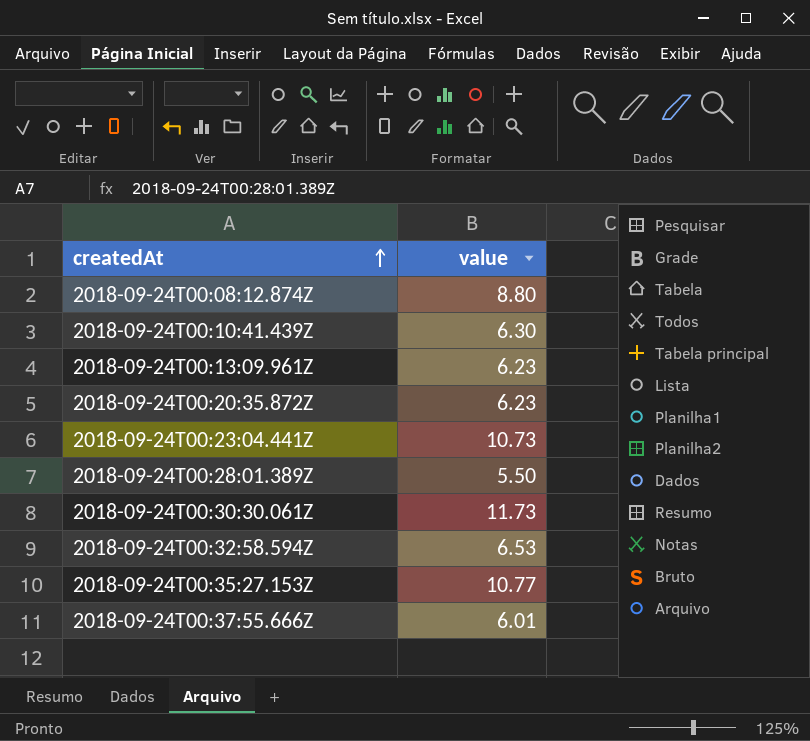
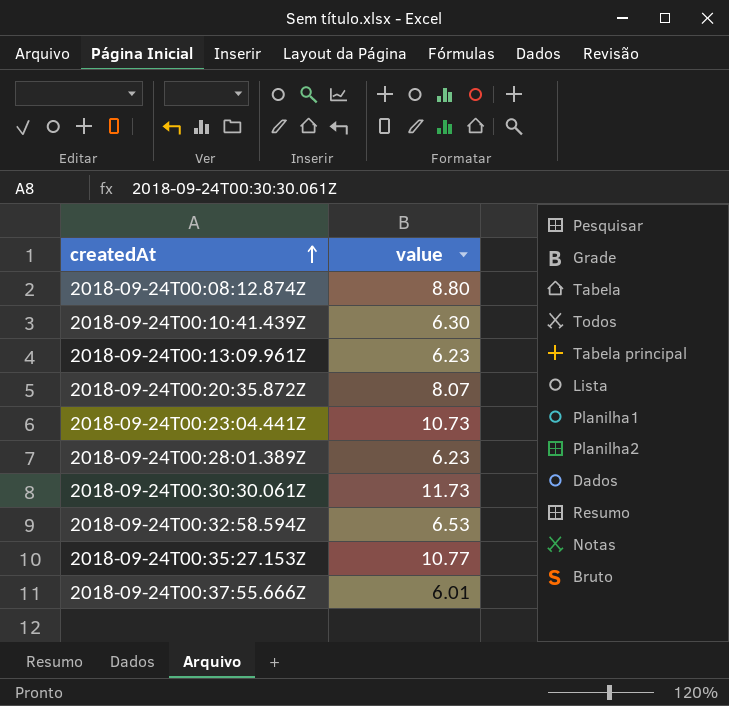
2018-09-24T00:20:35.872Z | value: 6.23 -> 8.07
2018-09-24T00:28:01.389Z | value: 5.50 -> 6.23

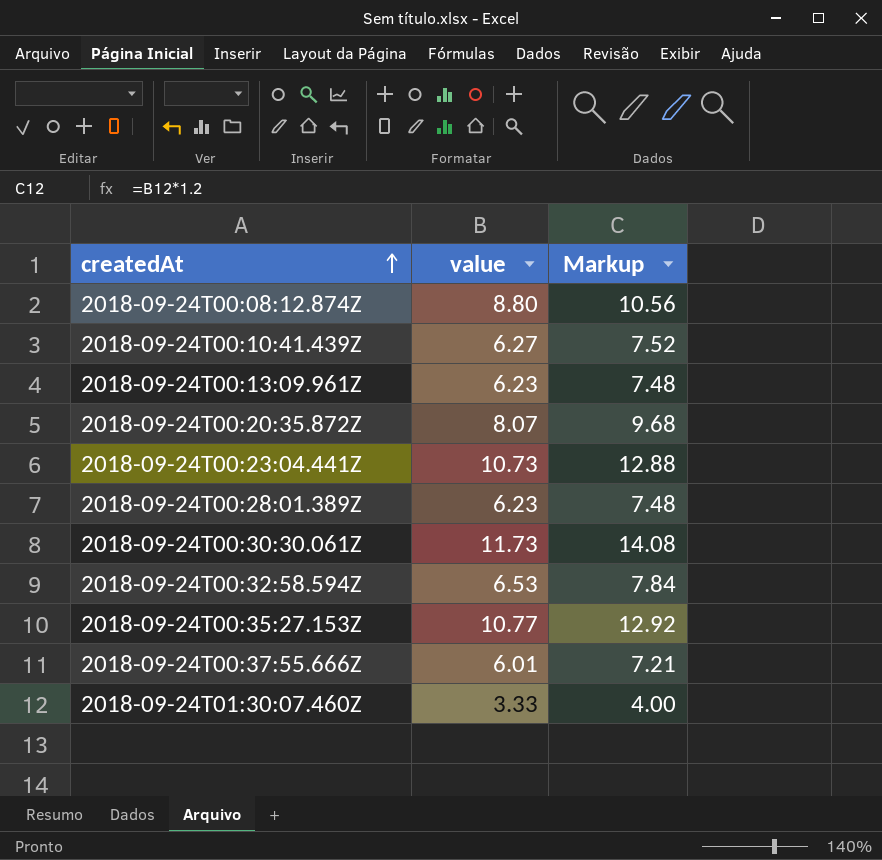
column Markup | formula: none -> [value] * 1.2
2018-09-24T00:10:41.439Z | value: 6.30 -> 6.27
row 2018-09-24T01:30:07.460Z: none -> 3.33 | 4.00

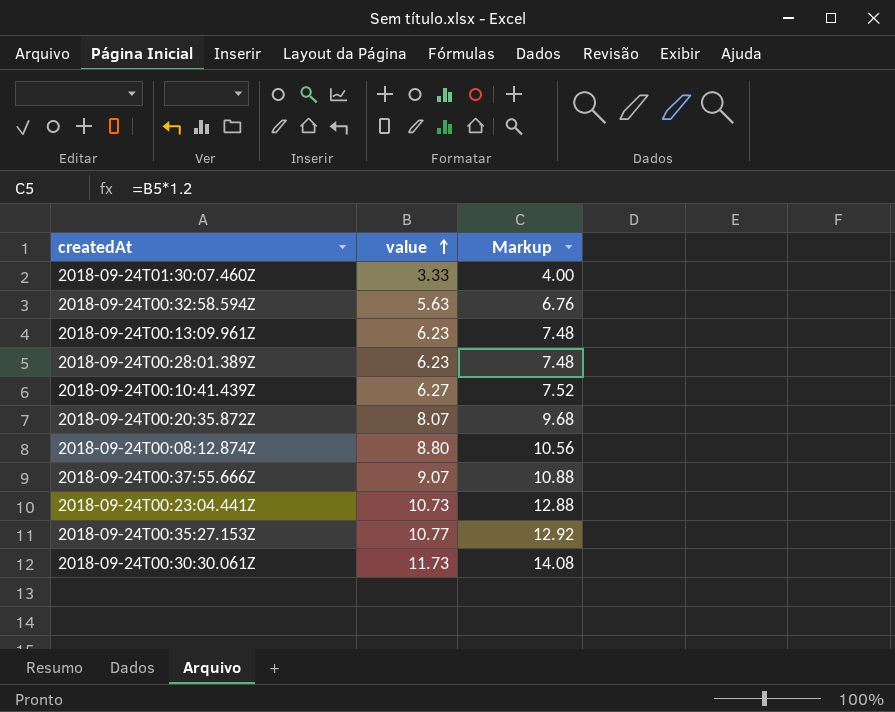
row order: createdAt ascending -> value ascending
2018-09-24T00:32:58.594Z | value: 6.53 -> 5.63
2018-09-24T00:32:58.594Z | Markup: 7.84 -> 6.76
2018-09-24T00:37:55.666Z | value: 6.01 -> 9.07
2018-09-24T00:37:55.666Z | Markup: 7.21 -> 10.88

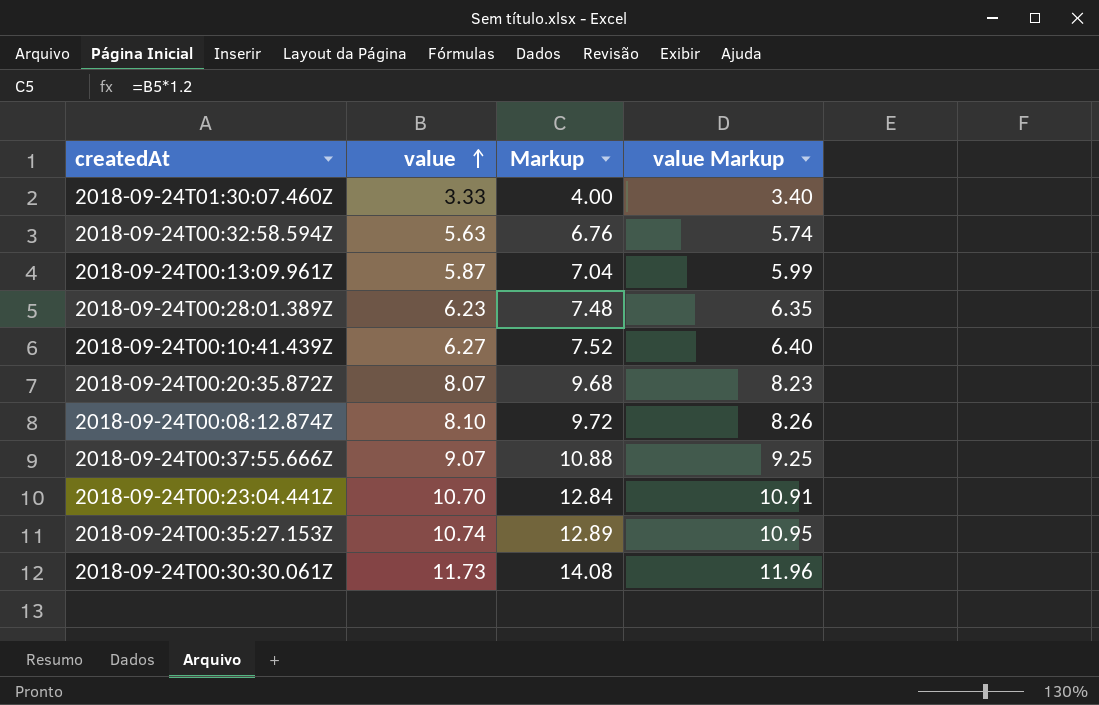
column value Markup | formula: none -> [value] * 1.02
2018-09-24T00:13:09.961Z | value: 6.23 -> 5.87
2018-09-24T00:13:09.961Z | Markup: 7.48 -> 7.04
2018-09-24T00:08:12.874Z | value: 8.80 -> 8.10
2018-09-24T00:08:12.874Z | Markup: 10.56 -> 9.72
2018-09-24T00:23:04.441Z | value: 10.73 -> 10.70
2018-09-24T00:23:04.441Z | Markup: 12.88 -> 12.84
2018-09-24T00:35:27.153Z | value: 10.77 -> 10.74
2018-09-24T00:35:27.153Z | Markup: 12.92 -> 12.89

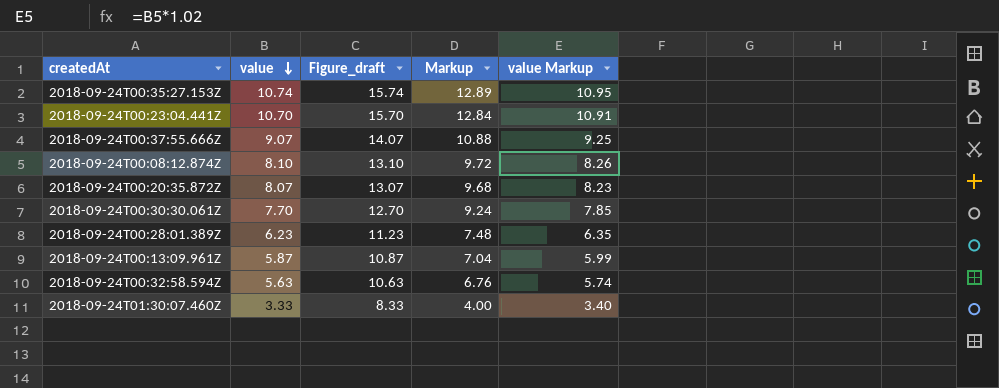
row order: value ascending -> value descending
column Figure_draft | formula: none -> [value] + 5
row 2018-09-24T00:10:41.439Z: 6.27 | 7.52 | 6.40 -> none
2018-09-24T00:30:30.061Z | value: 11.73 -> 7.70
2018-09-24T00:30:30.061Z | Markup: 14.08 -> 9.24
2018-09-24T00:30:30.061Z | value Markup: 11.96 -> 7.85

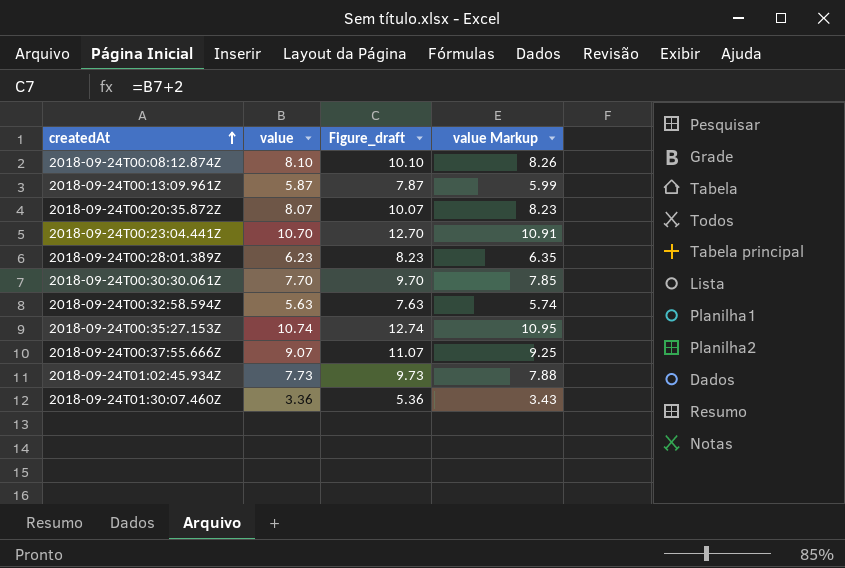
row order: value descending -> createdAt ascending
column Markup | formula: [value] * 1.2 -> none
column Figure_draft | formula: [value] + 5 -> [value] + 2
row 2018-09-24T01:02:45.934Z: none -> 7.73 | 9.73 | 7.88
2018-09-24T01:30:07.460Z | value: 3.33 -> 3.36
2018-09-24T01:30:07.460Z | value Markup: 3.40 -> 3.43

